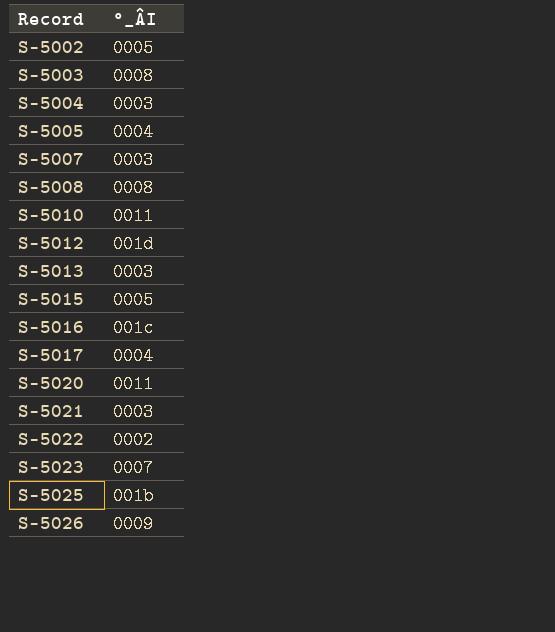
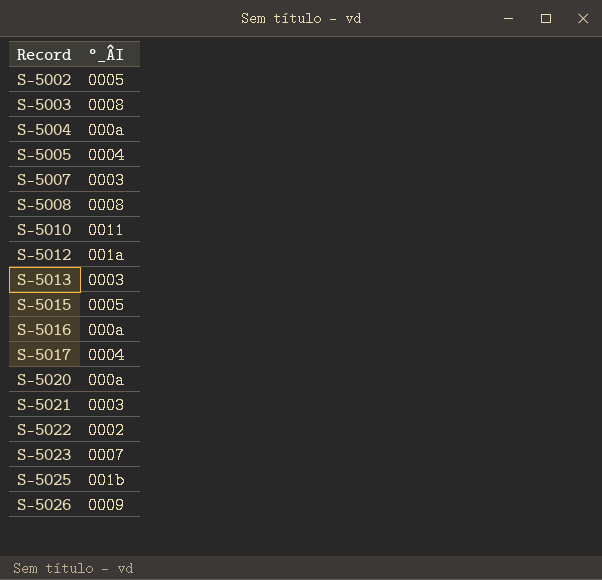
S-5004 | °_ÂI: 0003 -> 000a
S-5012 | °_ÂI: 001d -> 001a
S-5016 | °_ÂI: 001c -> 000a
S-5020 | °_ÂI: 0011 -> 000a

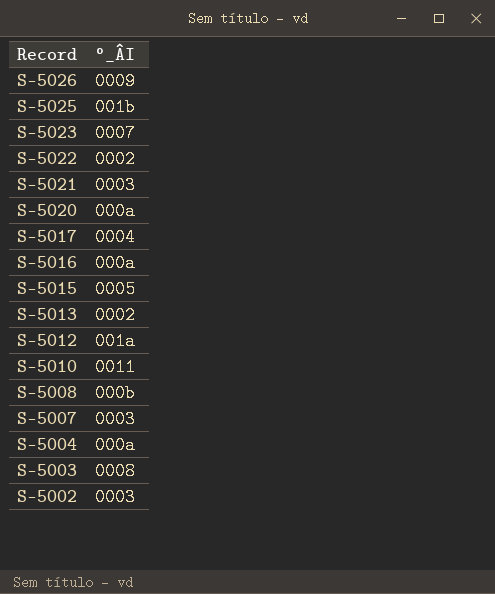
row order: Record ascending -> Record descending
row S-5005: 0004 -> none
S-5013 | °_ÂI: 0003 -> 0002
S-5008 | °_ÂI: 0008 -> 000b
S-5002 | °_ÂI: 0005 -> 0003

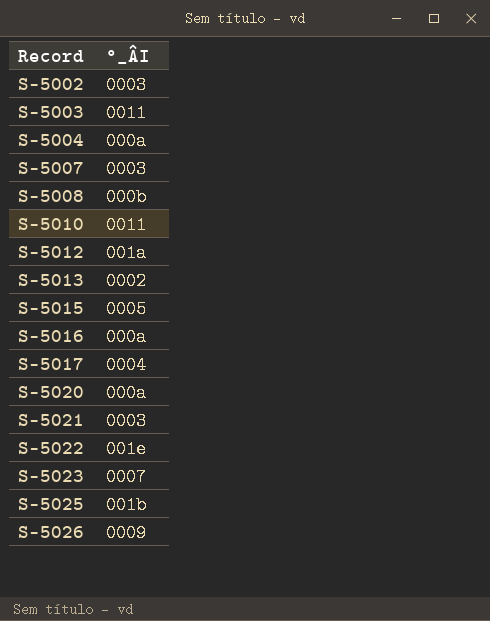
row order: Record descending -> Record ascending
S-5003 | °_ÂI: 0008 -> 0011
S-5022 | °_ÂI: 0002 -> 001e

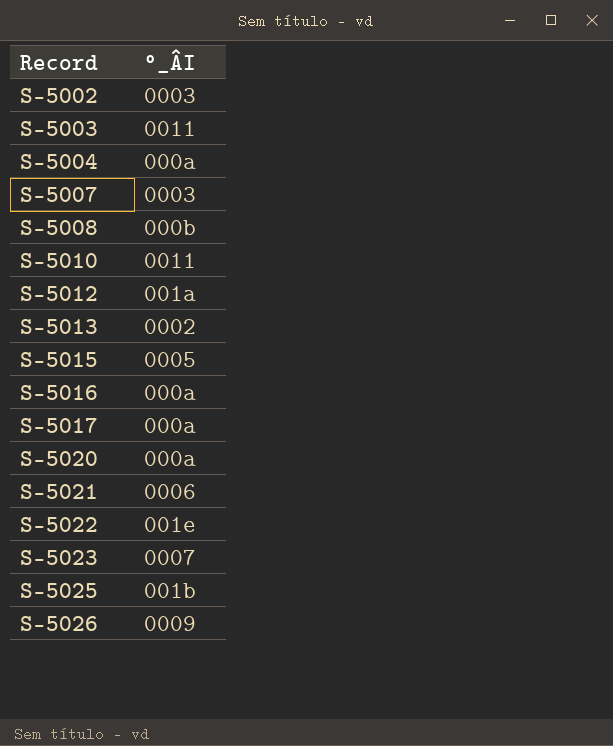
S-5017 | °_ÂI: 0004 -> 000a
S-5021 | °_ÂI: 0003 -> 0006

